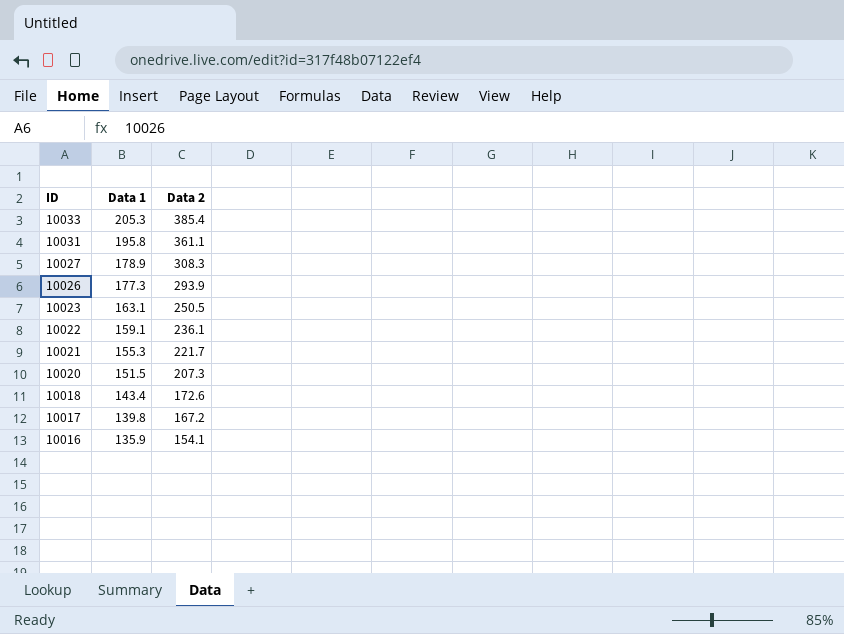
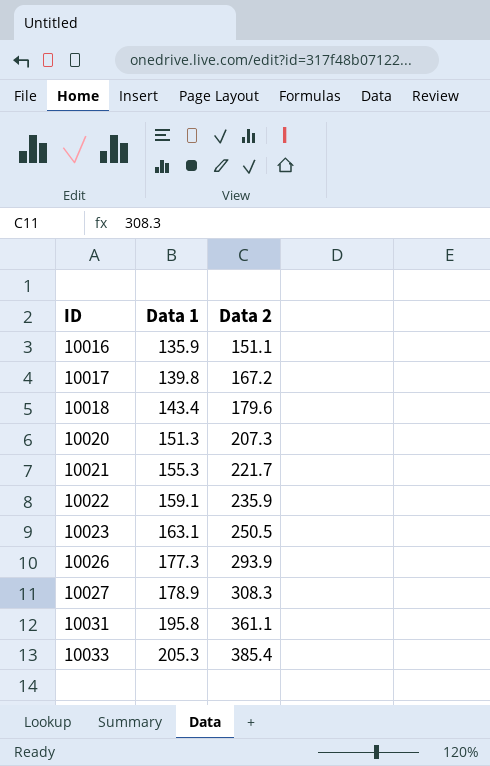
row order: ID descending -> ID ascending
10016 | Data 2: 154.1 -> 151.1
10018 | Data 2: 172.6 -> 179.6
10020 | Data 1: 151.5 -> 151.3
10022 | Data 2: 236.1 -> 235.9

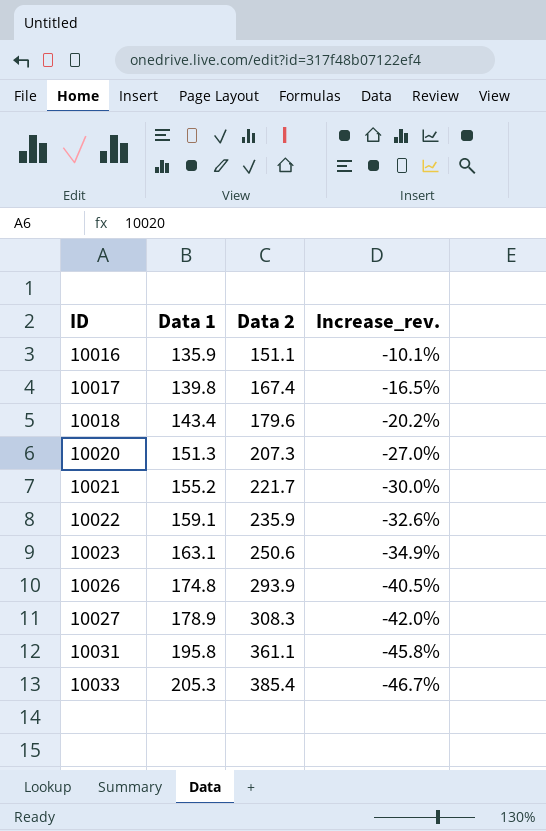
column Increase_rev. | formula: none -> ([Data 1] - [Data 2]) / [Data 2]
10017 | Data 2: 167.2 -> 167.4
10021 | Data 1: 155.3 -> 155.2
10023 | Data 2: 250.5 -> 250.6
10026 | Data 1: 177.3 -> 174.8

